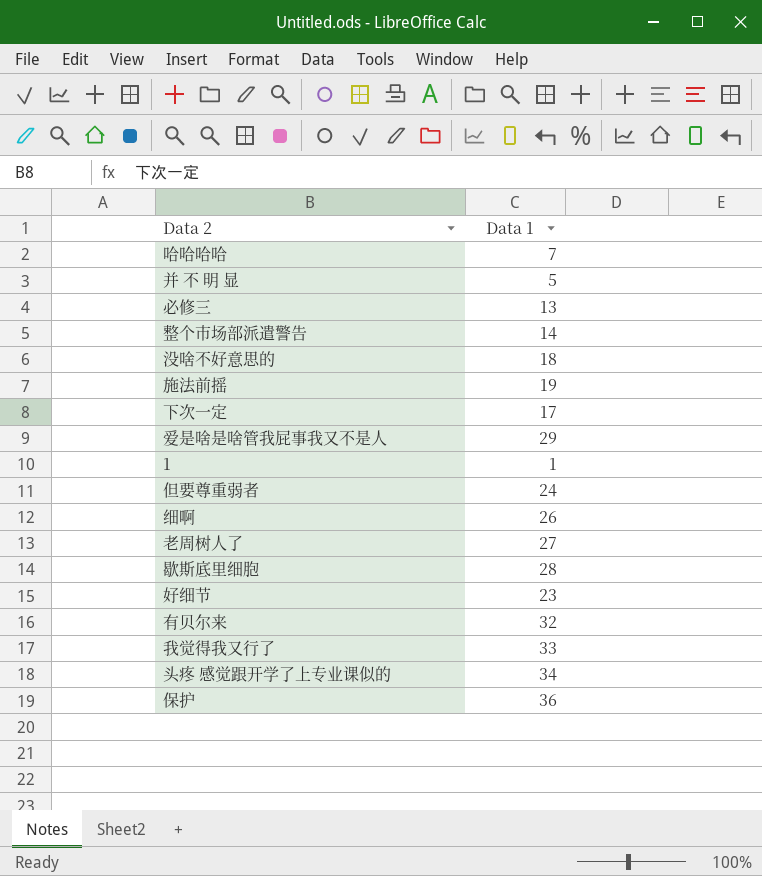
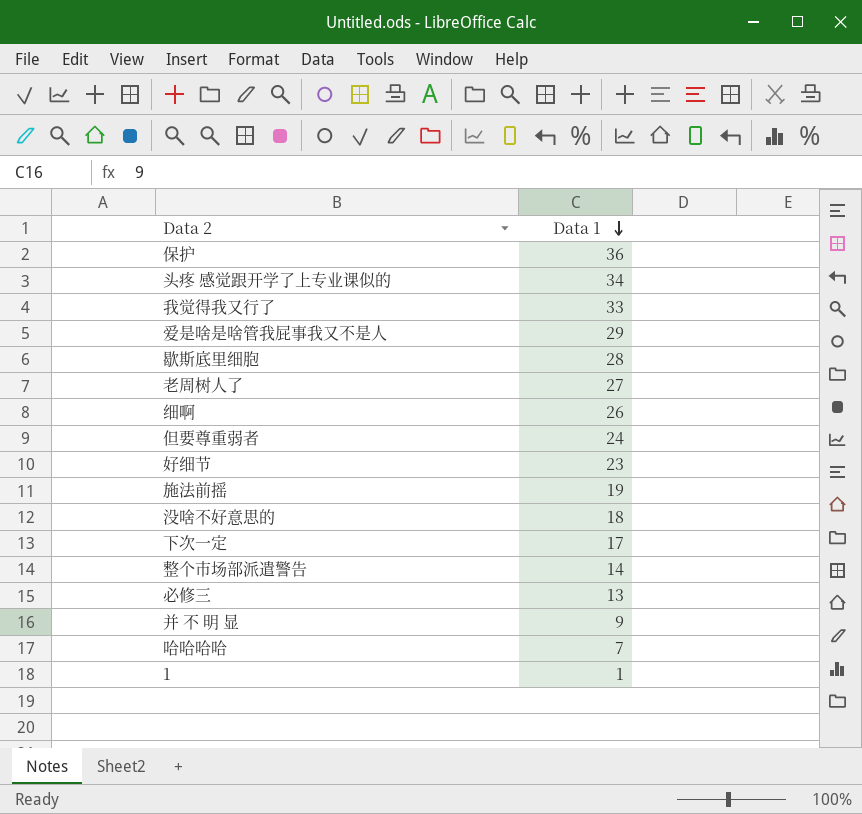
row order: none -> Data 1 descending
row 有贝尔来: 32 -> none
并 不 明 显 | Data 1: 5 -> 9

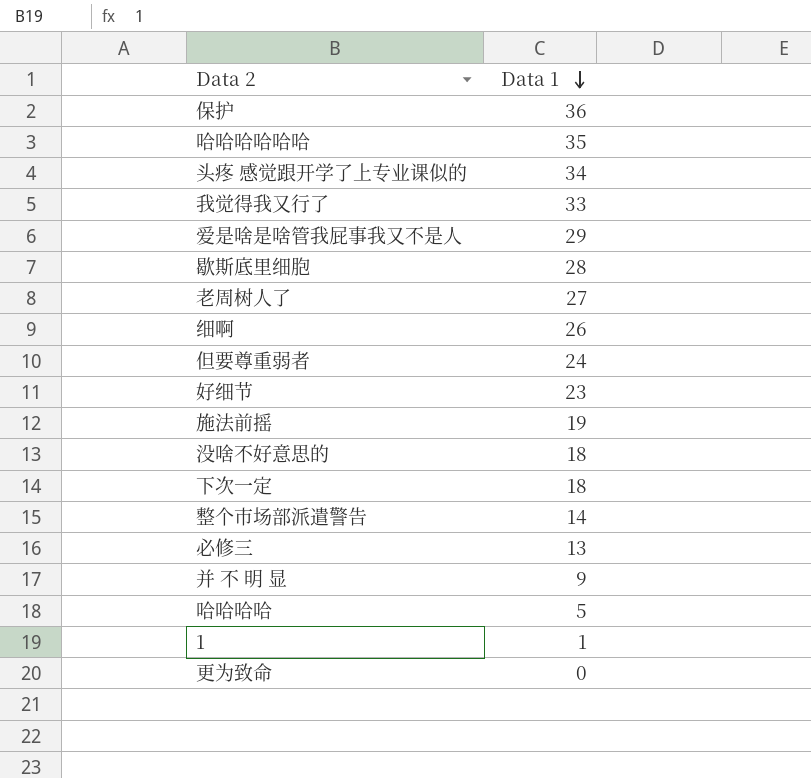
row 哈哈哈哈哈哈: none -> 35
下次一定 | Data 1: 17 -> 18
哈哈哈哈 | Data 1: 7 -> 5
row 更为致命: none -> 0

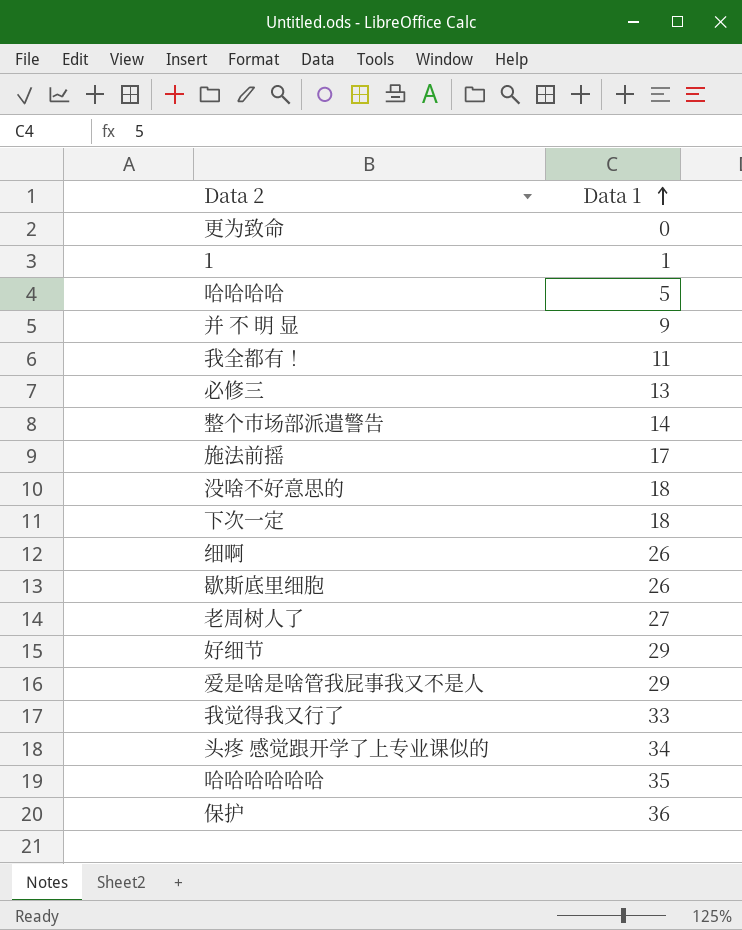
row order: Data 1 descending -> Data 1 ascending
row 但要尊重弱者: 24 -> none
row 我全都有！: none -> 11
施法前摇 | Data 1: 19 -> 17
歇斯底里细胞 | Data 1: 28 -> 26
好细节 | Data 1: 23 -> 29

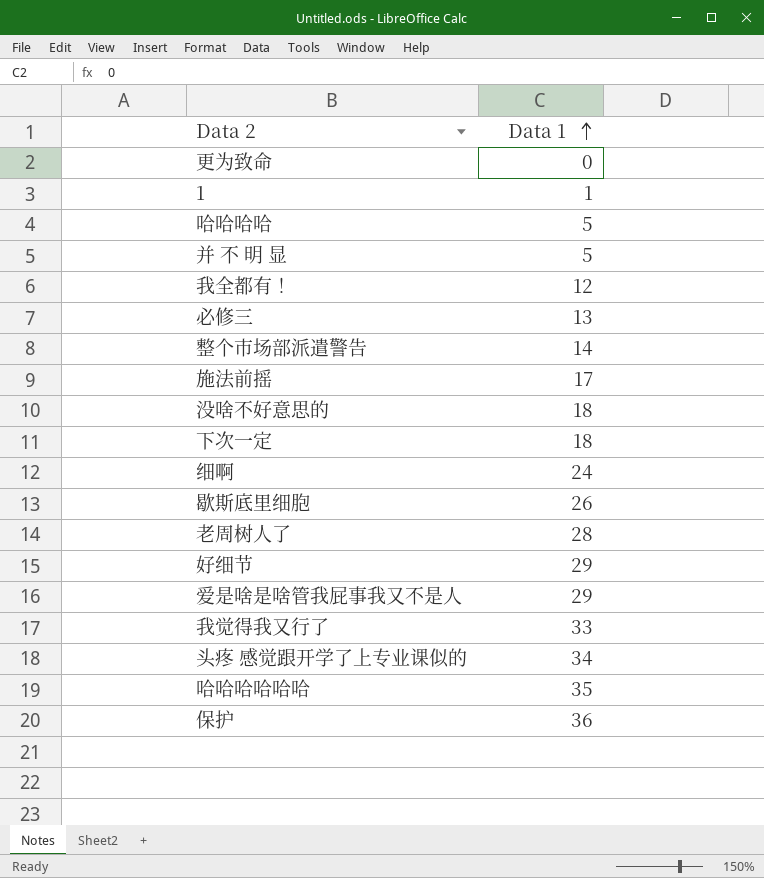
并 不 明 显 | Data 1: 9 -> 5
我全都有！ | Data 1: 11 -> 12
细啊 | Data 1: 26 -> 24
老周树人了 | Data 1: 27 -> 28

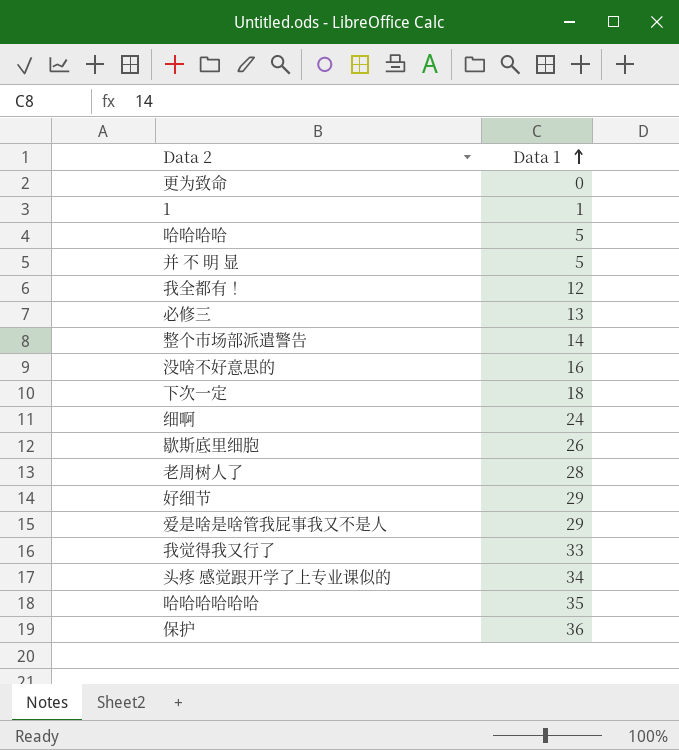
row 施法前摇: 17 -> none
没啥不好意思的 | Data 1: 18 -> 16

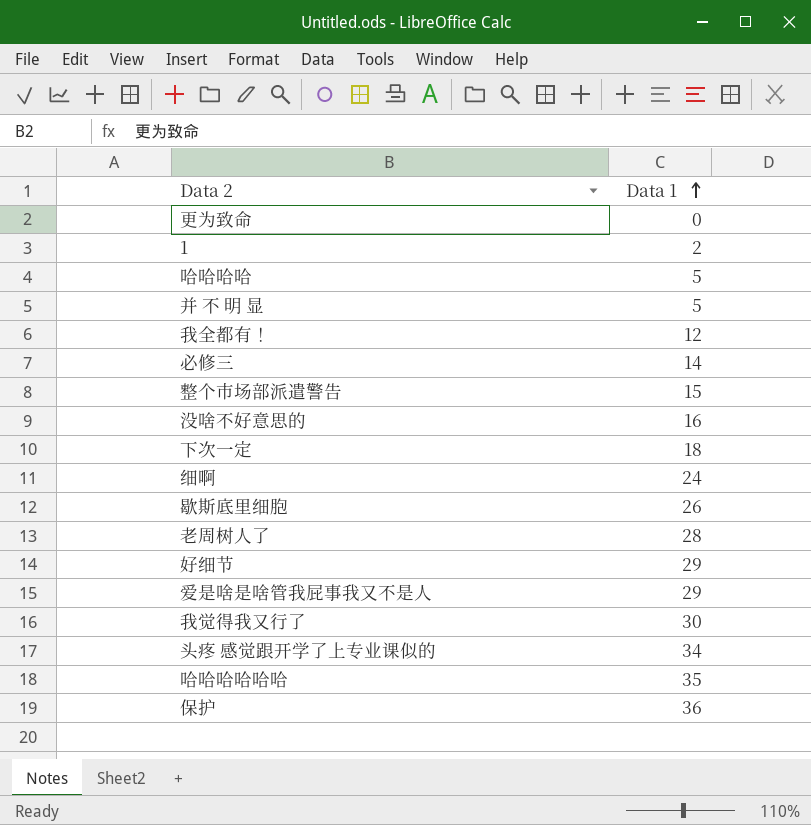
1 | Data 1: 1 -> 2
必修三 | Data 1: 13 -> 14
整个市场部派遣警告 | Data 1: 14 -> 15
我觉得我又行了 | Data 1: 33 -> 30

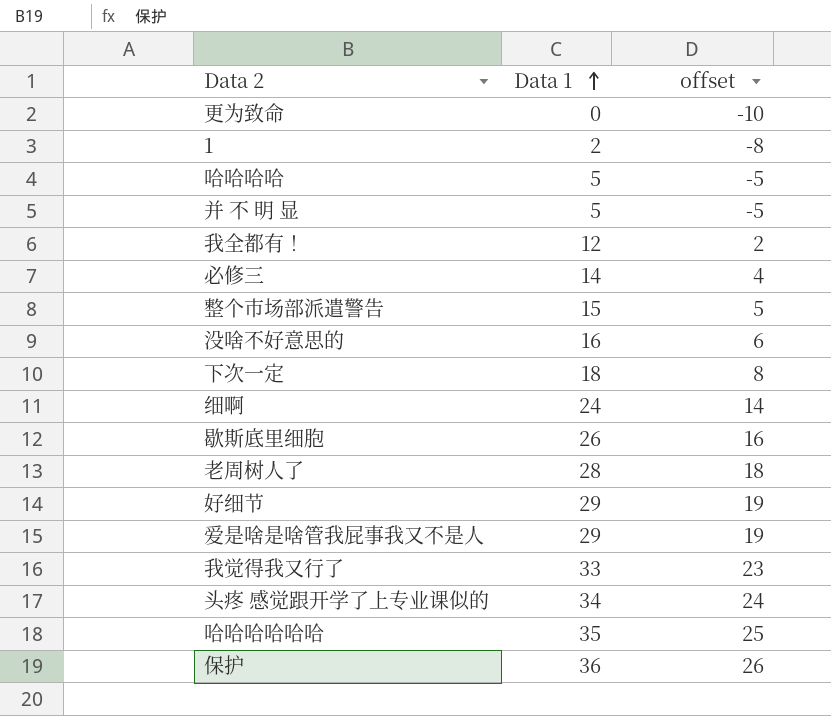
column offset | formula: none -> [Data 1] - 10
我觉得我又行了 | Data 1: 30 -> 33

